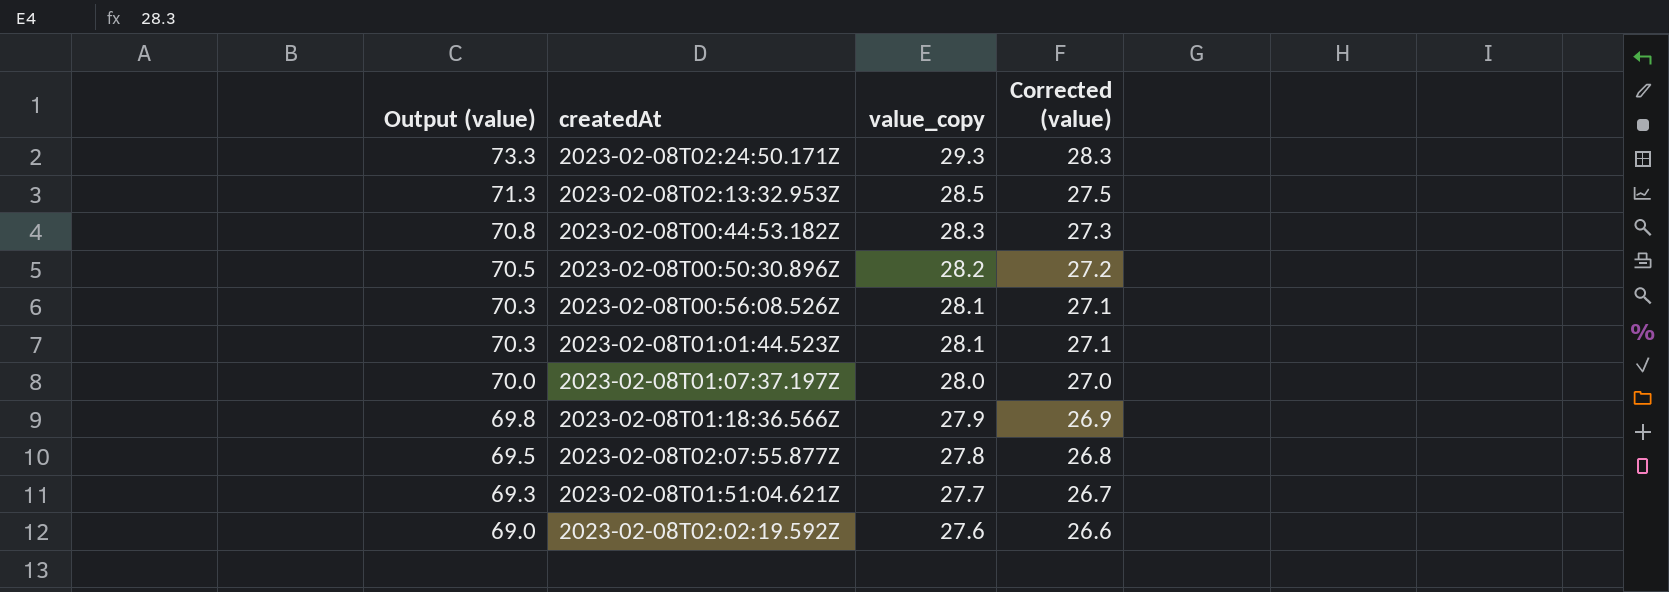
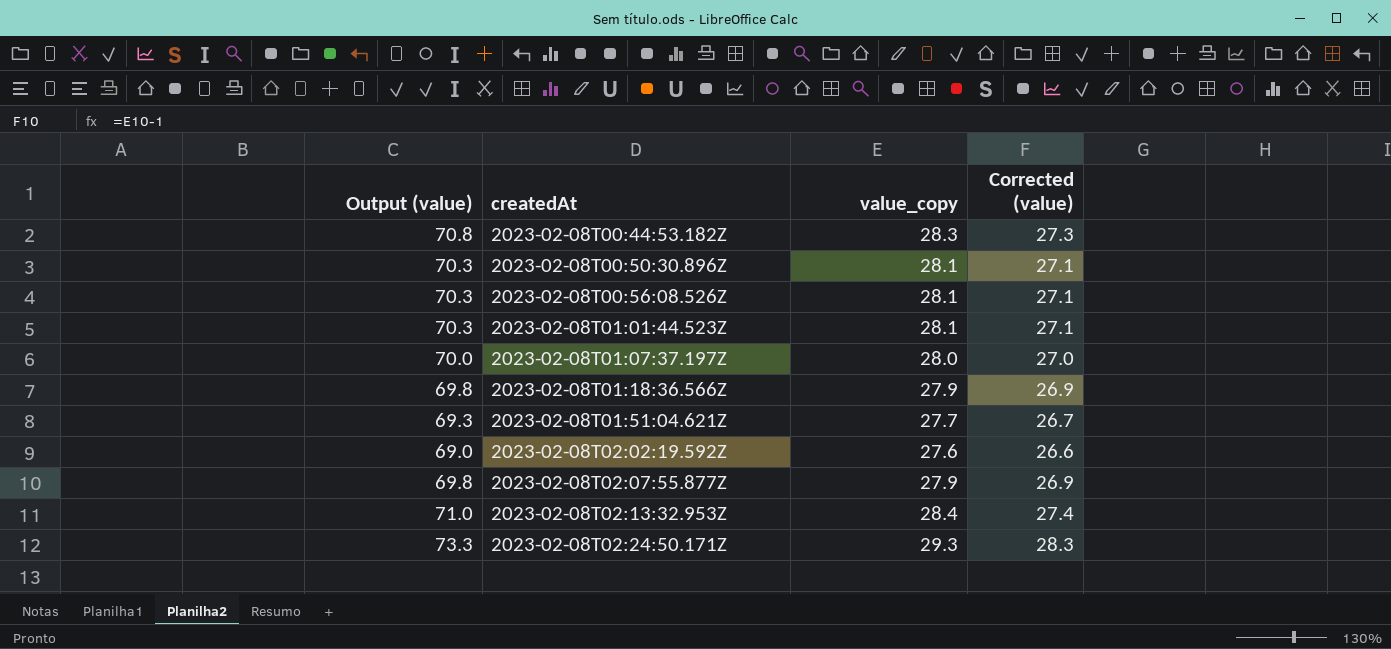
row order: Output (value) descending -> createdAt ascending
2023-02-08T00:50:30.896Z | Output (value): 70.5 -> 70.3
2023-02-08T00:50:30.896Z | value_copy: 28.2 -> 28.1
2023-02-08T00:50:30.896Z | Corrected (value): 27.2 -> 27.1
2023-02-08T02:07:55.877Z | Output (value): 69.5 -> 69.8
2023-02-08T02:07:55.877Z | value_copy: 27.8 -> 27.9
2023-02-08T02:07:55.877Z | Corrected (value): 26.8 -> 26.9
2023-02-08T02:13:32.953Z | Output (value): 71.3 -> 71.0
2023-02-08T02:13:32.953Z | value_copy: 28.5 -> 28.4
2023-02-08T02:13:32.953Z | Corrected (value): 27.5 -> 27.4

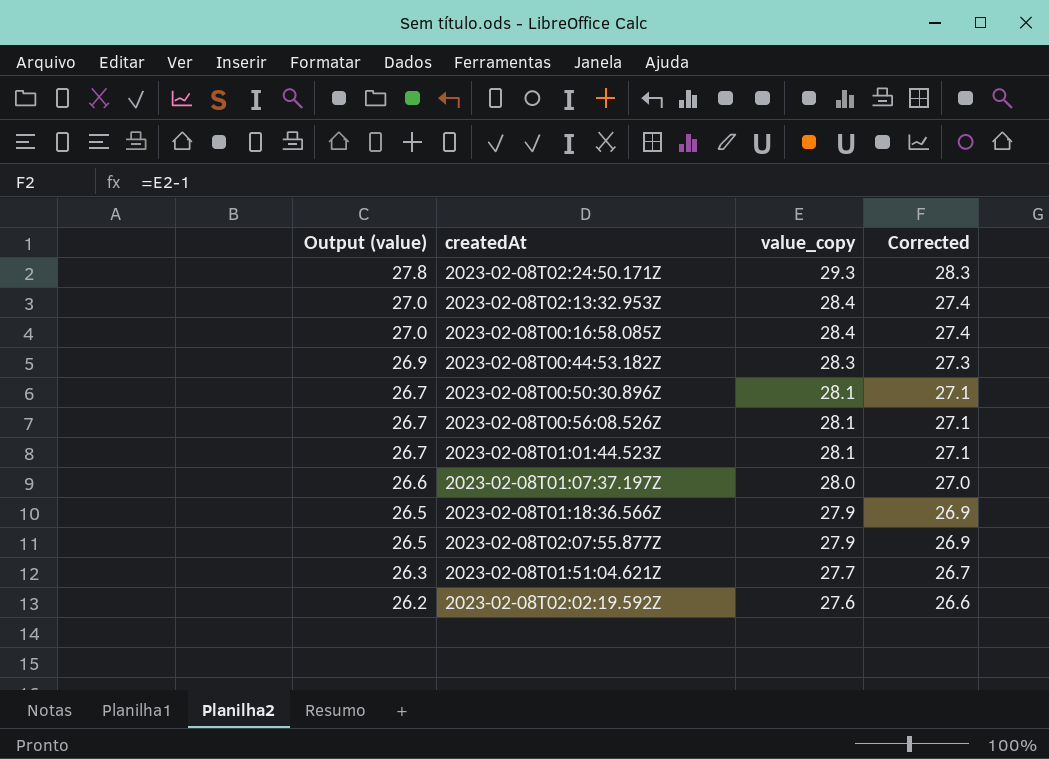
row order: createdAt ascending -> Output (value) descending
column Output (value) | formula: [value_copy] * 2.5 -> [value_copy] * 0.95
column name: Corrected (value) -> Corrected
row 2023-02-08T00:16:58.085Z: none -> 27.0 | 28.4 | 27.4

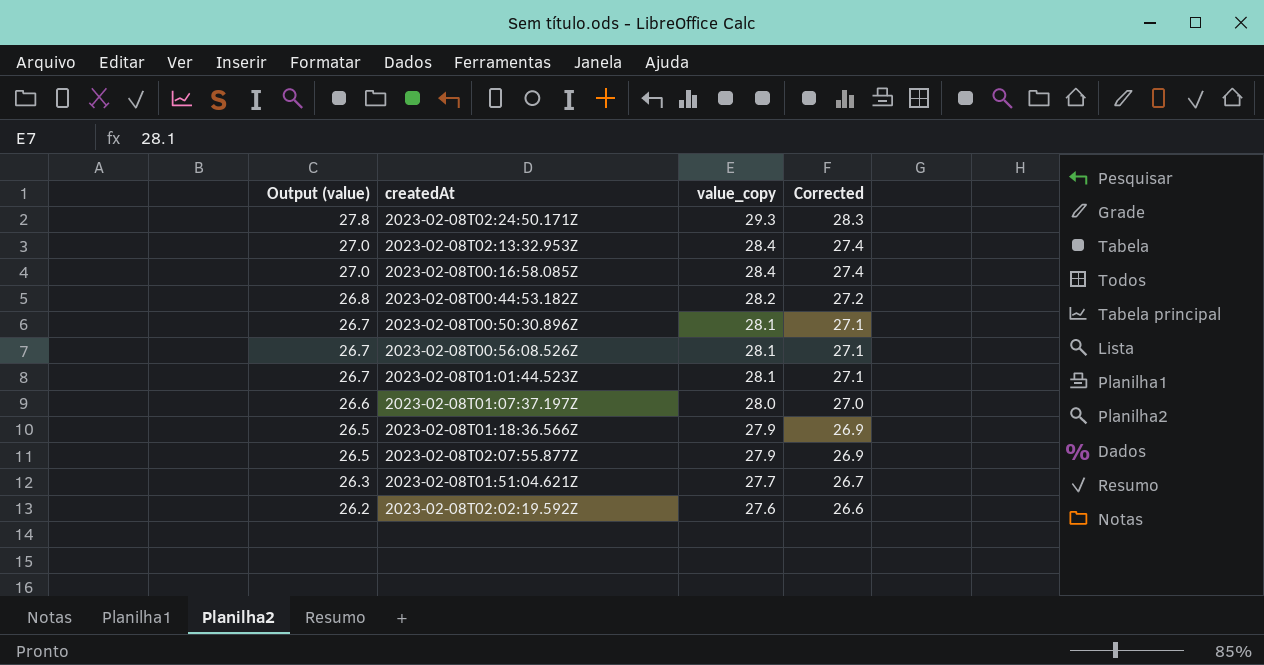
2023-02-08T00:44:53.182Z | Output (value): 26.9 -> 26.8
2023-02-08T00:44:53.182Z | value_copy: 28.3 -> 28.2
2023-02-08T00:44:53.182Z | Corrected: 27.3 -> 27.2

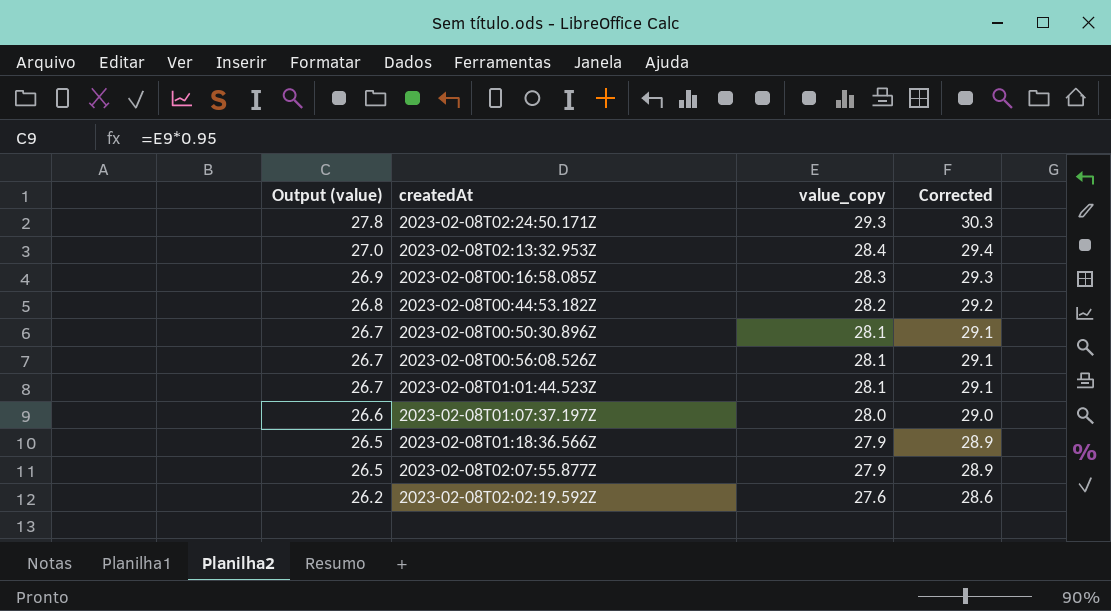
column Corrected | formula: [value_copy] - 1 -> [value_copy] + 1
row 2023-02-08T01:51:04.621Z: 26.3 | 27.7 | 26.7 -> none
2023-02-08T00:16:58.085Z | Output (value): 27.0 -> 26.9
2023-02-08T00:16:58.085Z | value_copy: 28.4 -> 28.3

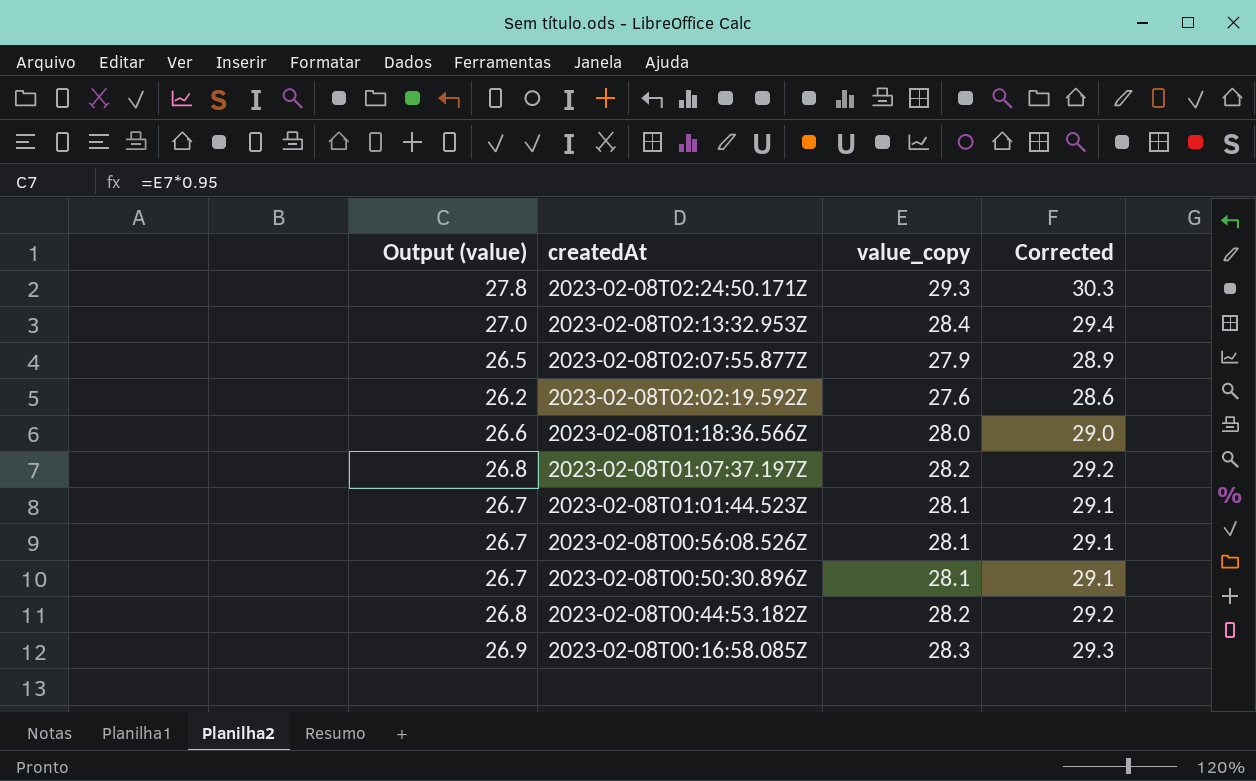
row order: Output (value) descending -> createdAt descending
2023-02-08T01:18:36.566Z | Output (value): 26.5 -> 26.6
2023-02-08T01:18:36.566Z | value_copy: 27.9 -> 28.0
2023-02-08T01:18:36.566Z | Corrected: 28.9 -> 29.0
2023-02-08T01:07:37.197Z | Output (value): 26.6 -> 26.8
2023-02-08T01:07:37.197Z | value_copy: 28.0 -> 28.2
2023-02-08T01:07:37.197Z | Corrected: 29.0 -> 29.2

